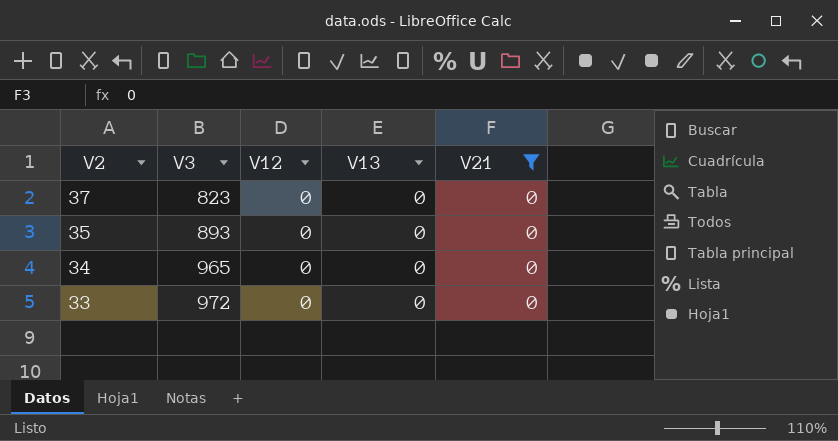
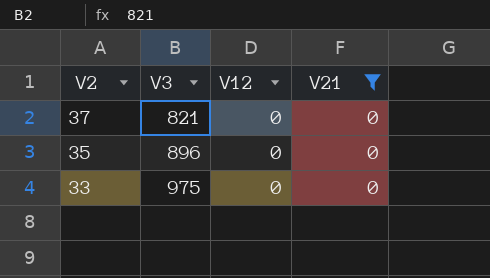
column V13 | position: 4 -> none
row 34: 965 | 0 | 0 | 0 -> none
37 | V3: 823 -> 821
35 | V3: 893 -> 896
33 | V3: 972 -> 975

